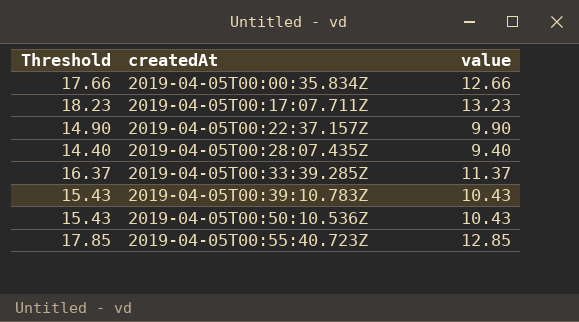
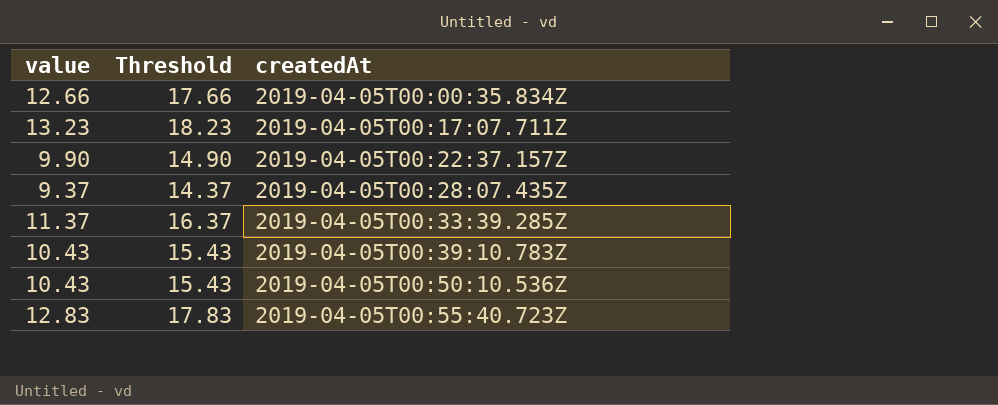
column value | position: 3 -> 1
2019-04-05T00:28:07.435Z | value: 9.40 -> 9.37
2019-04-05T00:28:07.435Z | Threshold: 14.40 -> 14.37
2019-04-05T00:55:40.723Z | value: 12.85 -> 12.83
2019-04-05T00:55:40.723Z | Threshold: 17.85 -> 17.83

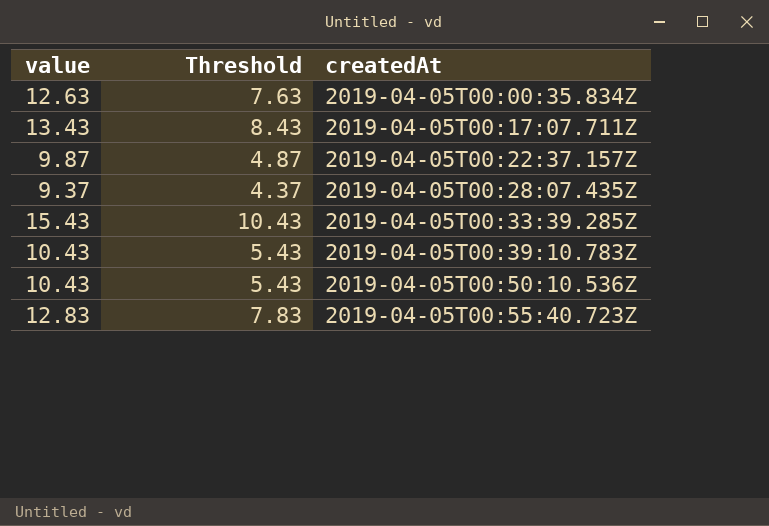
column Threshold | formula: [value] + 5 -> [value] - 5
2019-04-05T00:00:35.834Z | value: 12.66 -> 12.63
2019-04-05T00:17:07.711Z | value: 13.23 -> 13.43
2019-04-05T00:22:37.157Z | value: 9.90 -> 9.87
2019-04-05T00:33:39.285Z | value: 11.37 -> 15.43

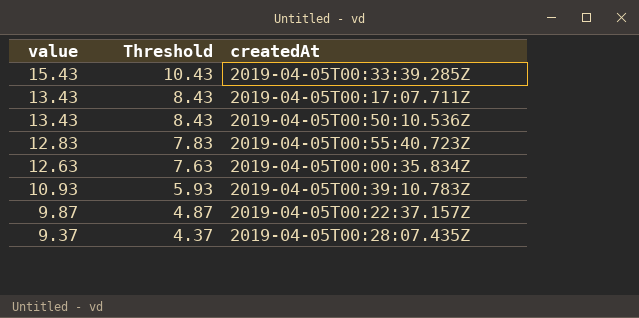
row order: createdAt ascending -> value descending
2019-04-05T00:50:10.536Z | value: 10.43 -> 13.43
2019-04-05T00:50:10.536Z | Threshold: 5.43 -> 8.43
2019-04-05T00:39:10.783Z | value: 10.43 -> 10.93
2019-04-05T00:39:10.783Z | Threshold: 5.43 -> 5.93

